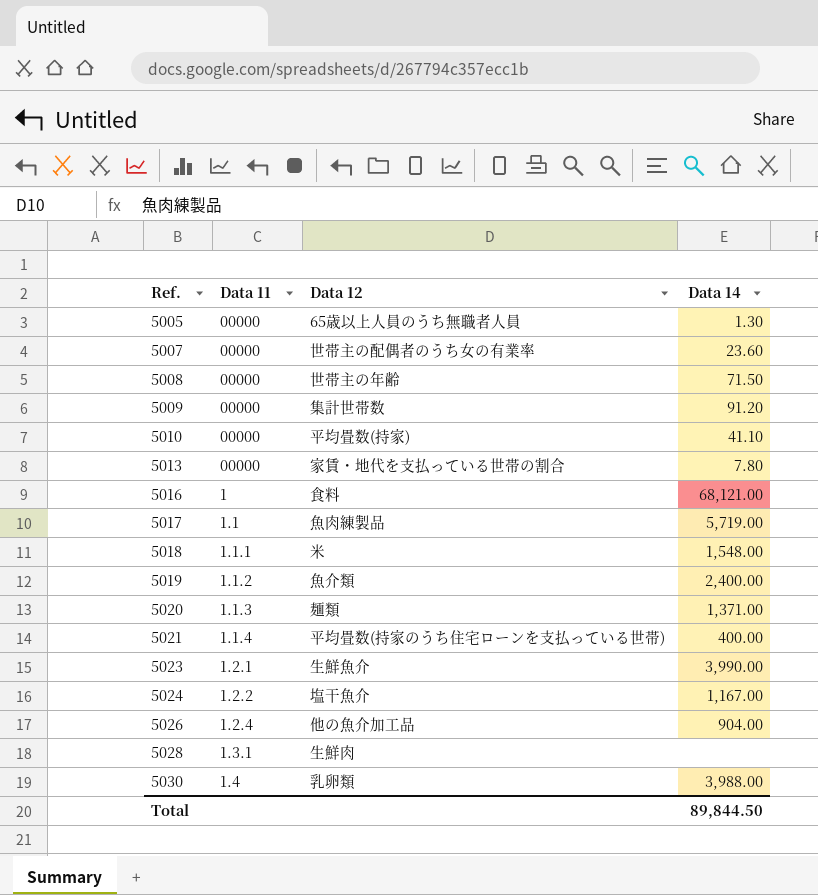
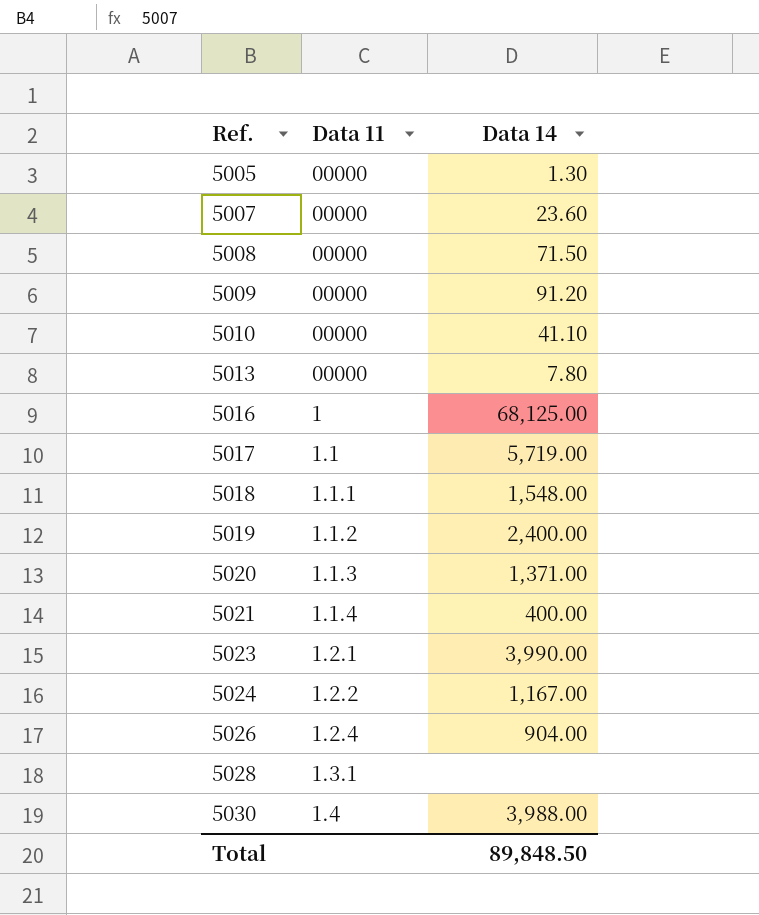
column Data 12 | position: 3 -> none
5016 | Data 14: 68,121.00 -> 68,125.00
Total | Data 14: 89,844.50 -> 89,848.50

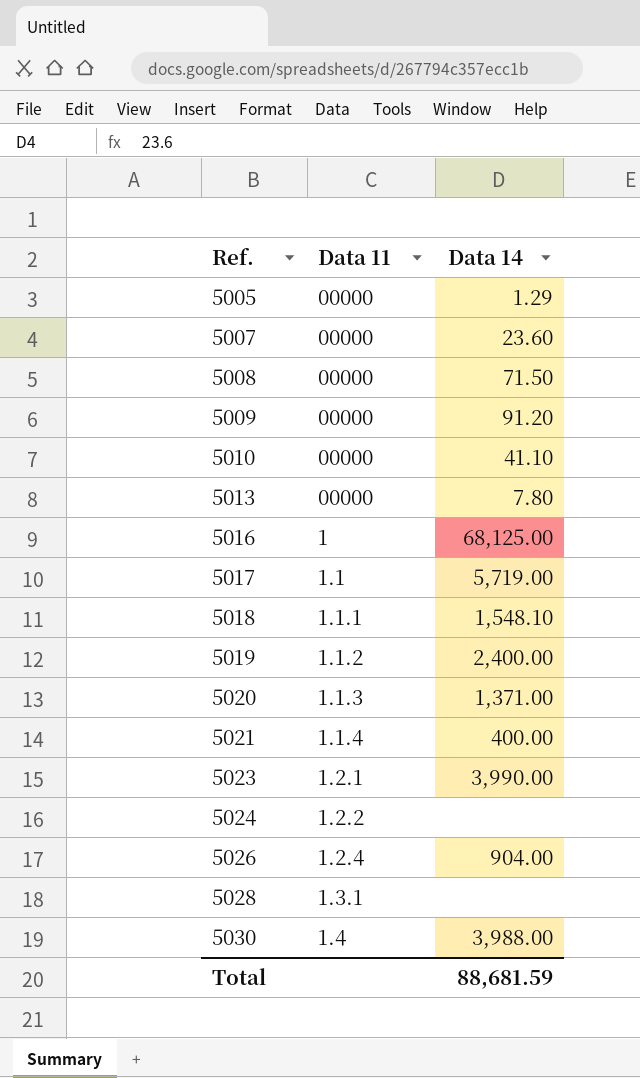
5005 | Data 14: 1.30 -> 1.29
5018 | Data 14: 1,548.00 -> 1,548.10
5024 | Data 14: 1,167.00 -> none
Total | Data 14: 89,848.50 -> 88,681.59

